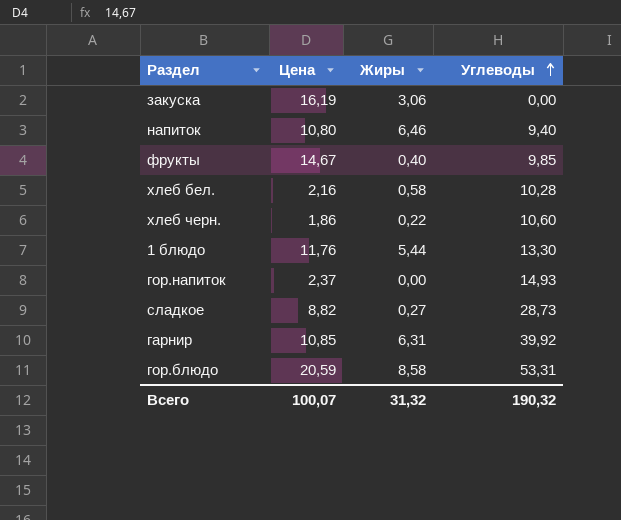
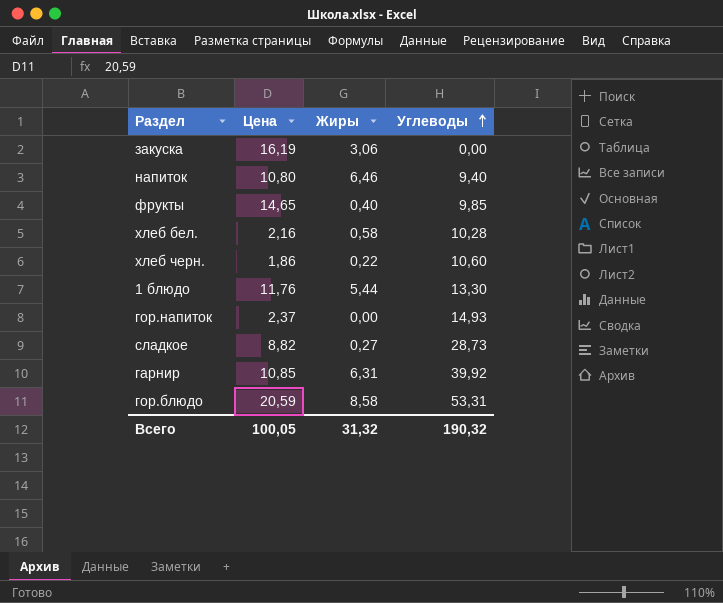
фрукты | Цена: 14,67 -> 14,65
Всего | Цена: 100,07 -> 100,05

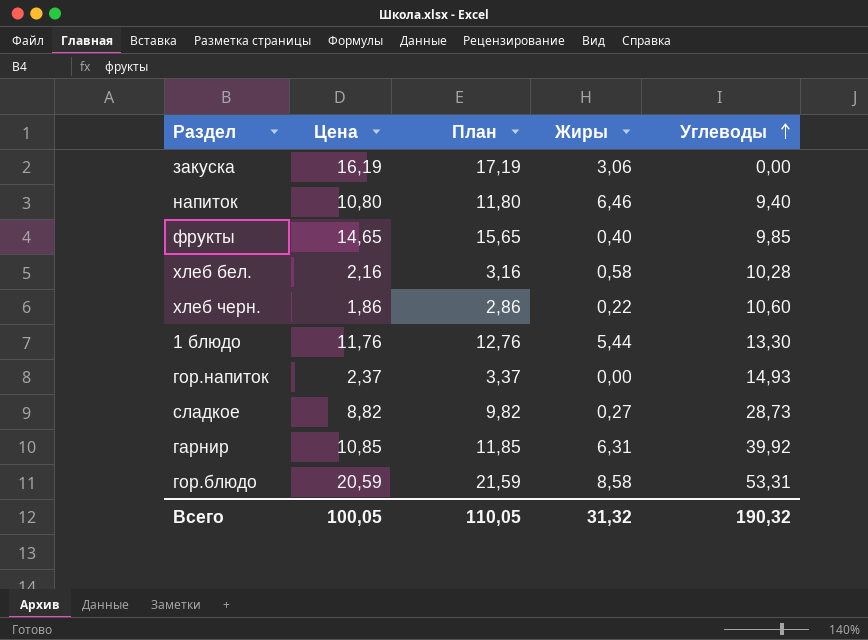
column План | formula: none -> [Цена] + 1

